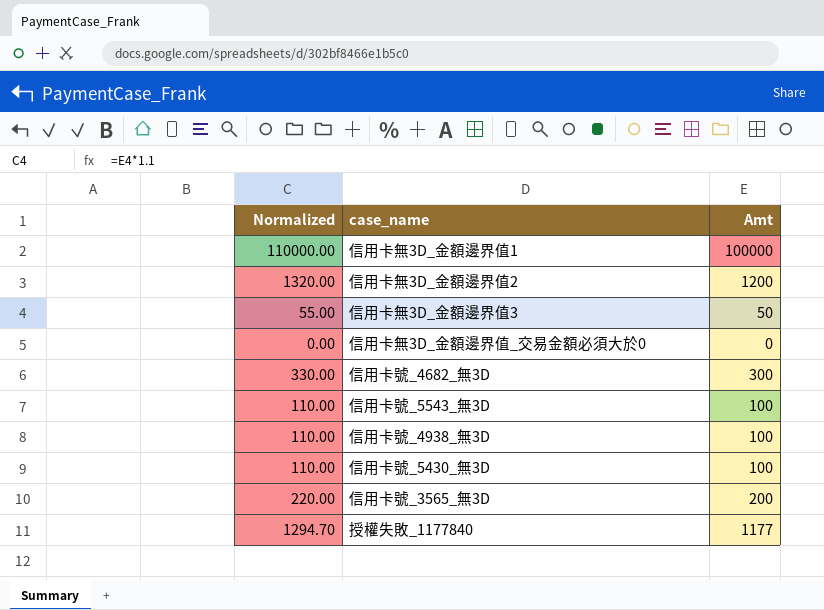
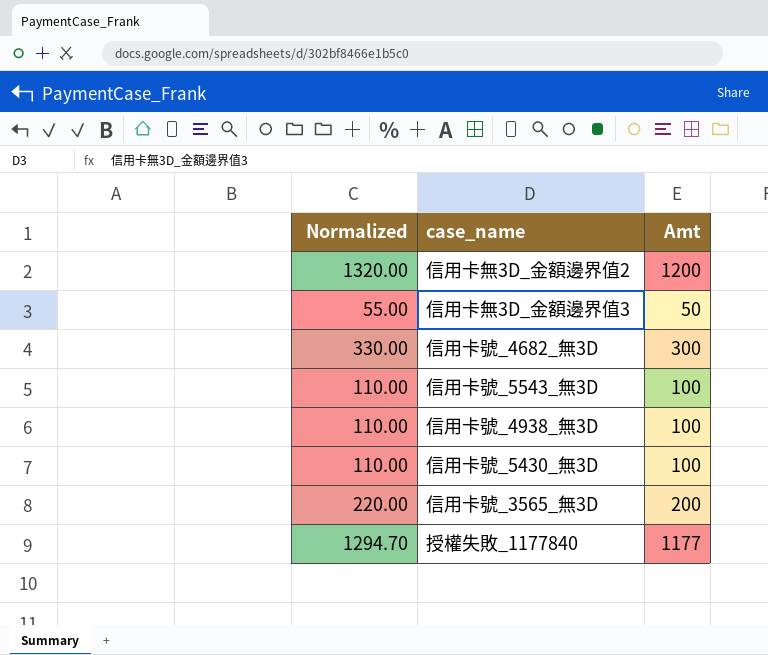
row 信用卡無3D_金額邊界值1: 110000.00 | 100000 -> none
row 信用卡無3D_金額邊界值_交易金額必須大於0: 0.00 | 0 -> none

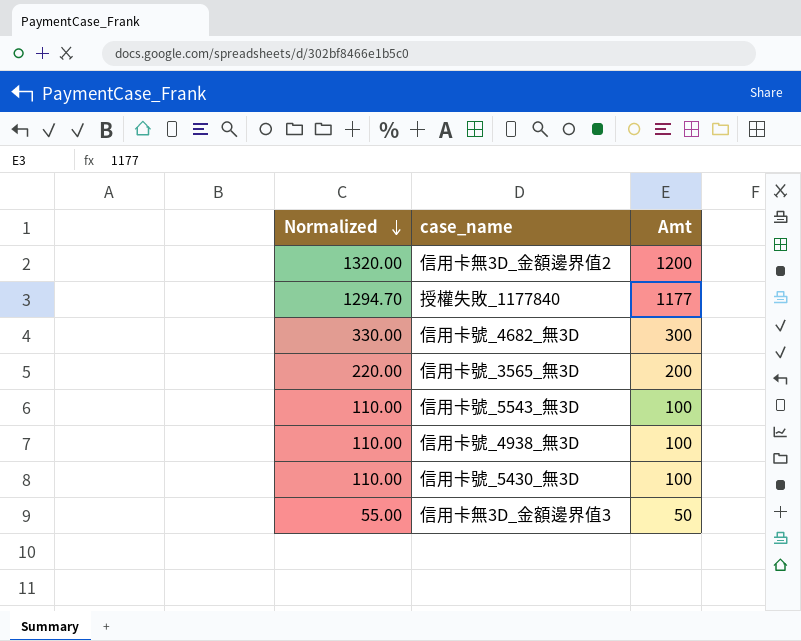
row order: none -> Normalized descending

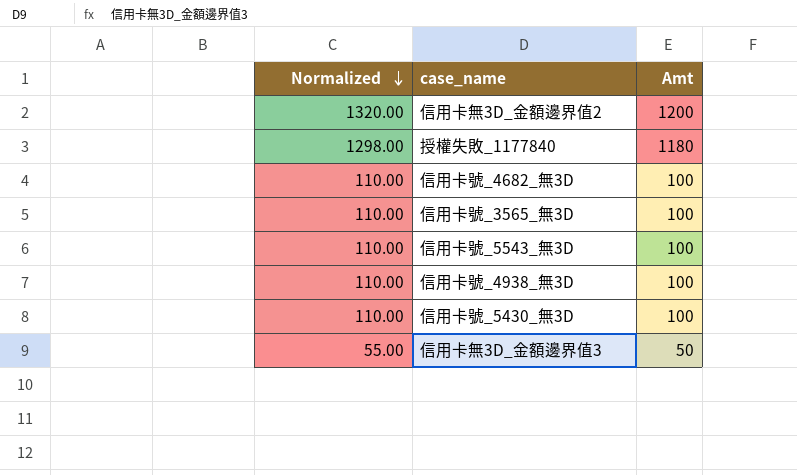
授權失敗_1177840 | Normalized: 1294.70 -> 1298.00
授權失敗_1177840 | Amt: 1177 -> 1180
信用卡號_4682_無3D | Normalized: 330.00 -> 110.00
信用卡號_4682_無3D | Amt: 300 -> 100
信用卡號_3565_無3D | Normalized: 220.00 -> 110.00
信用卡號_3565_無3D | Amt: 200 -> 100

